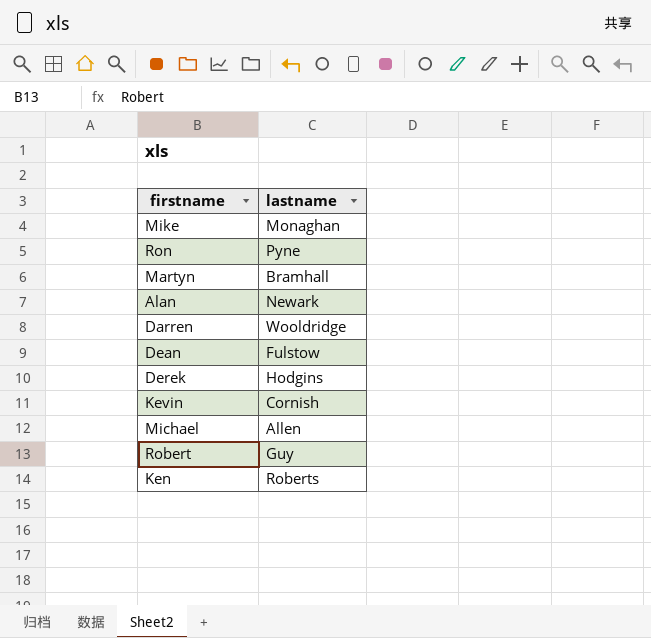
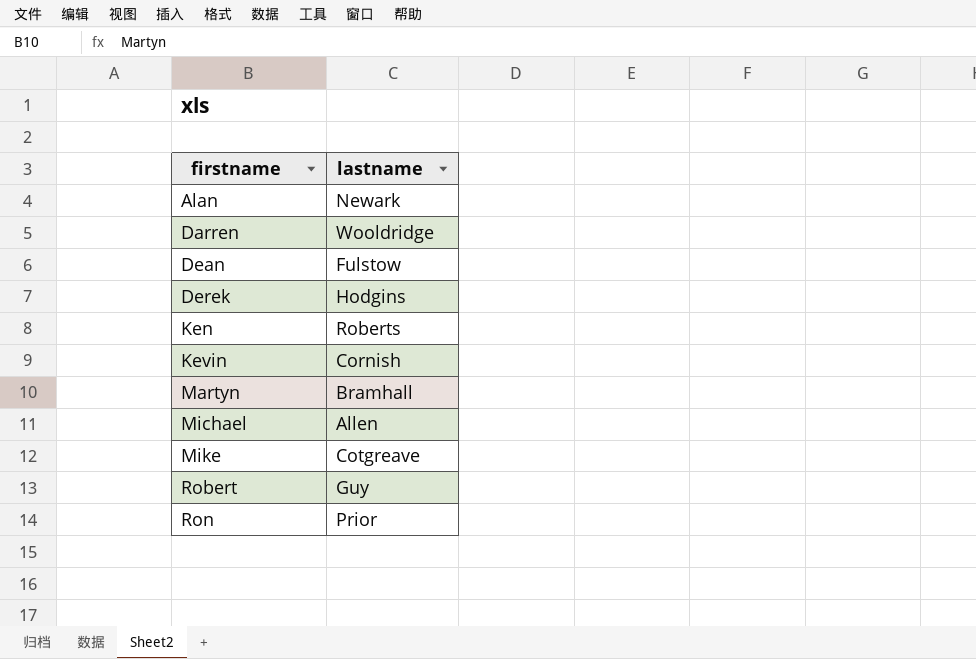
row order: none -> firstname ascending
Mike | lastname: Monaghan -> Cotgreave
Ron | lastname: Pyne -> Prior

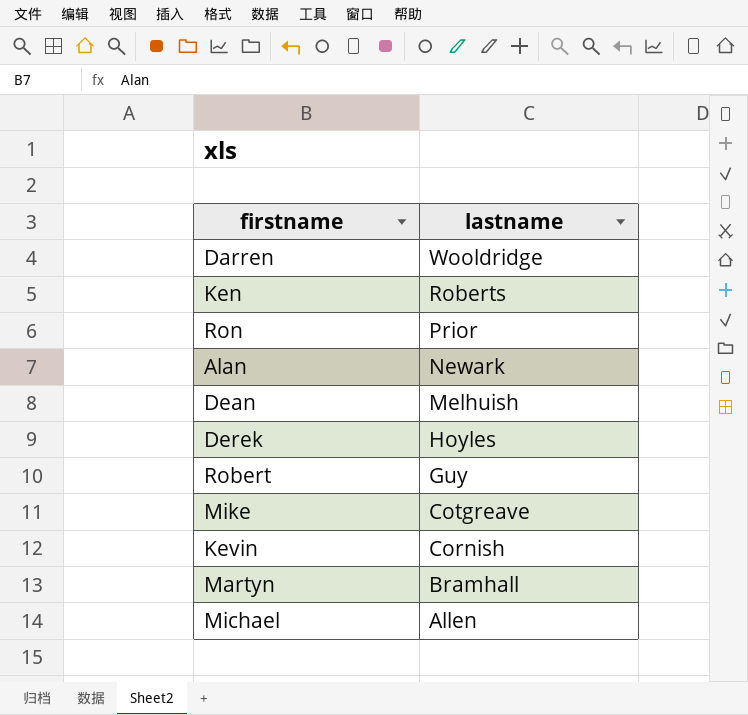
row order: firstname ascending -> lastname descending
Dean | lastname: Fulstow -> Melhuish
Derek | lastname: Hodgins -> Hoyles

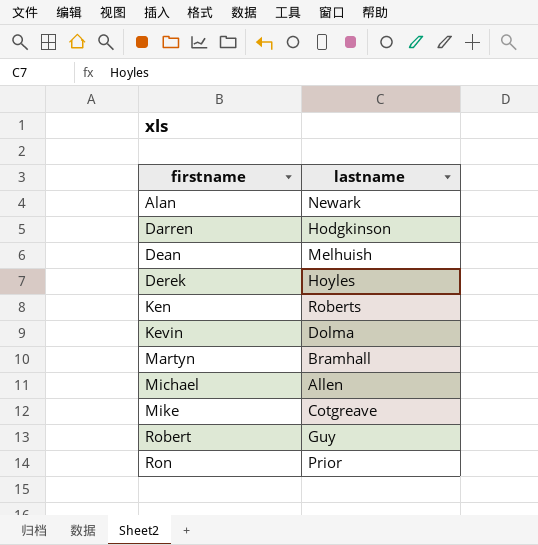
row order: lastname descending -> firstname ascending
Darren | lastname: Wooldridge -> Hodgkinson
Kevin | lastname: Cornish -> Dolma

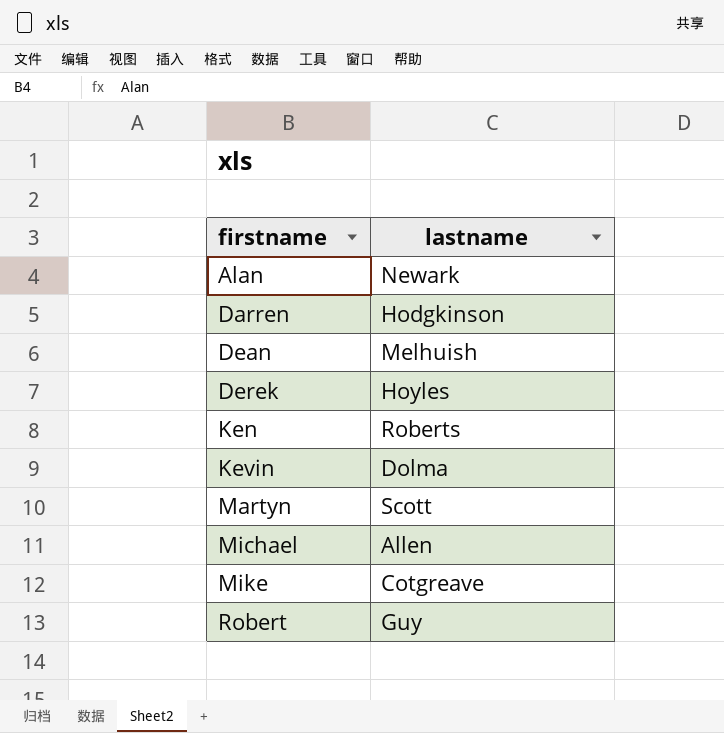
row Ron: Prior -> none
Martyn | lastname: Bramhall -> Scott

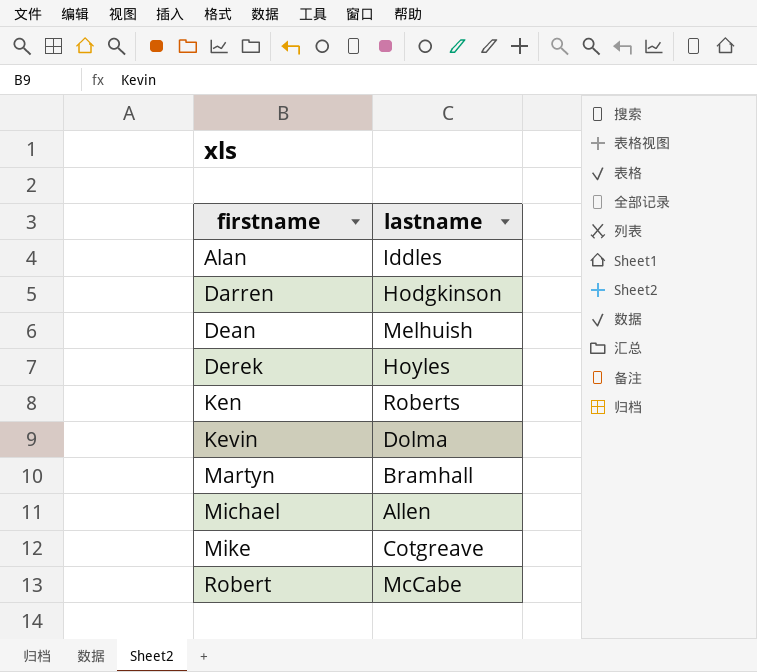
Alan | lastname: Newark -> Iddles
Martyn | lastname: Scott -> Bramhall
Robert | lastname: Guy -> McCabe

